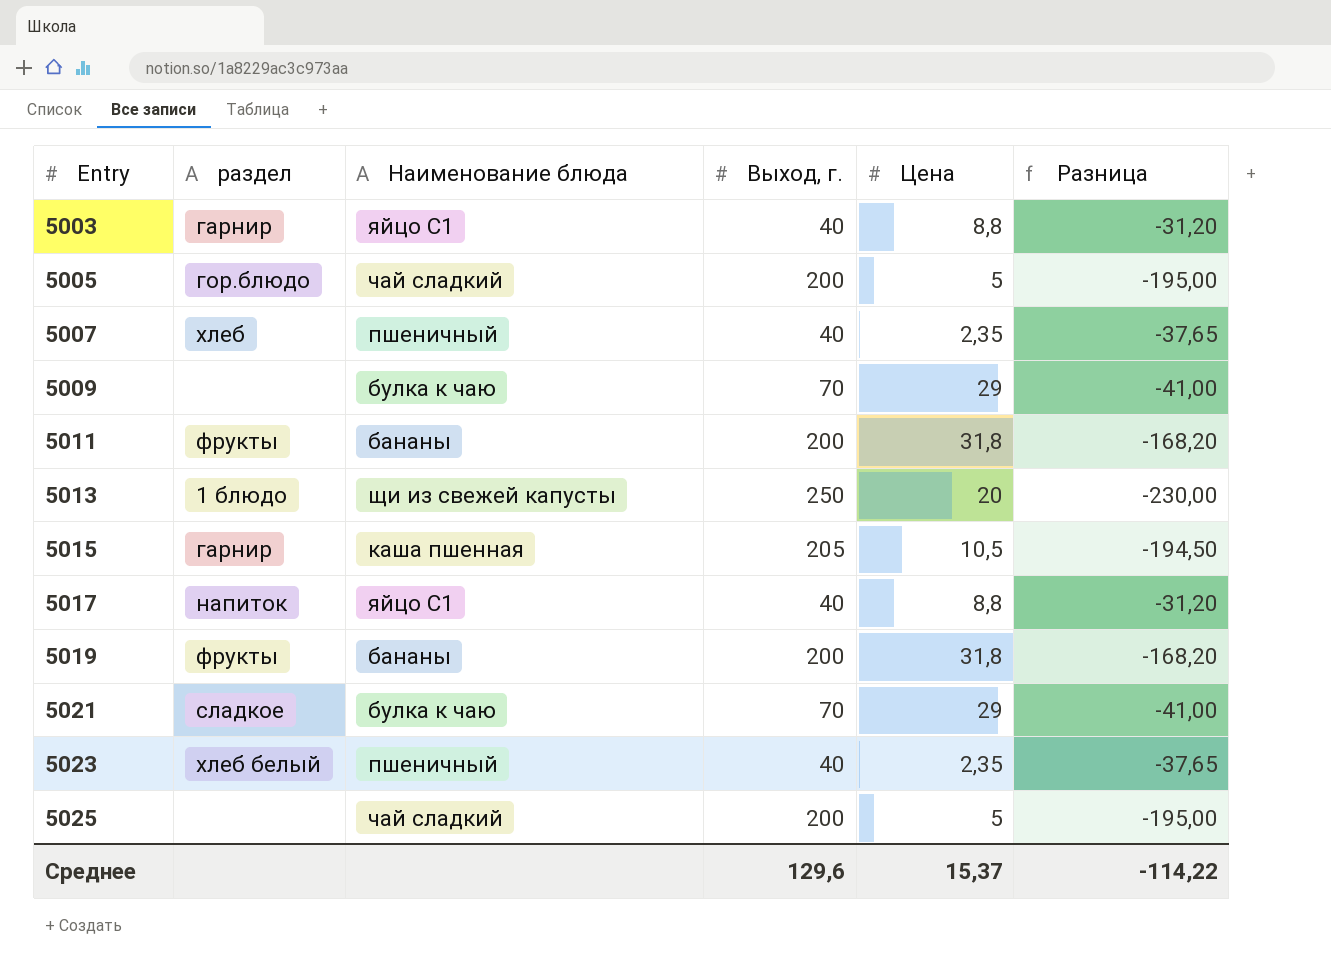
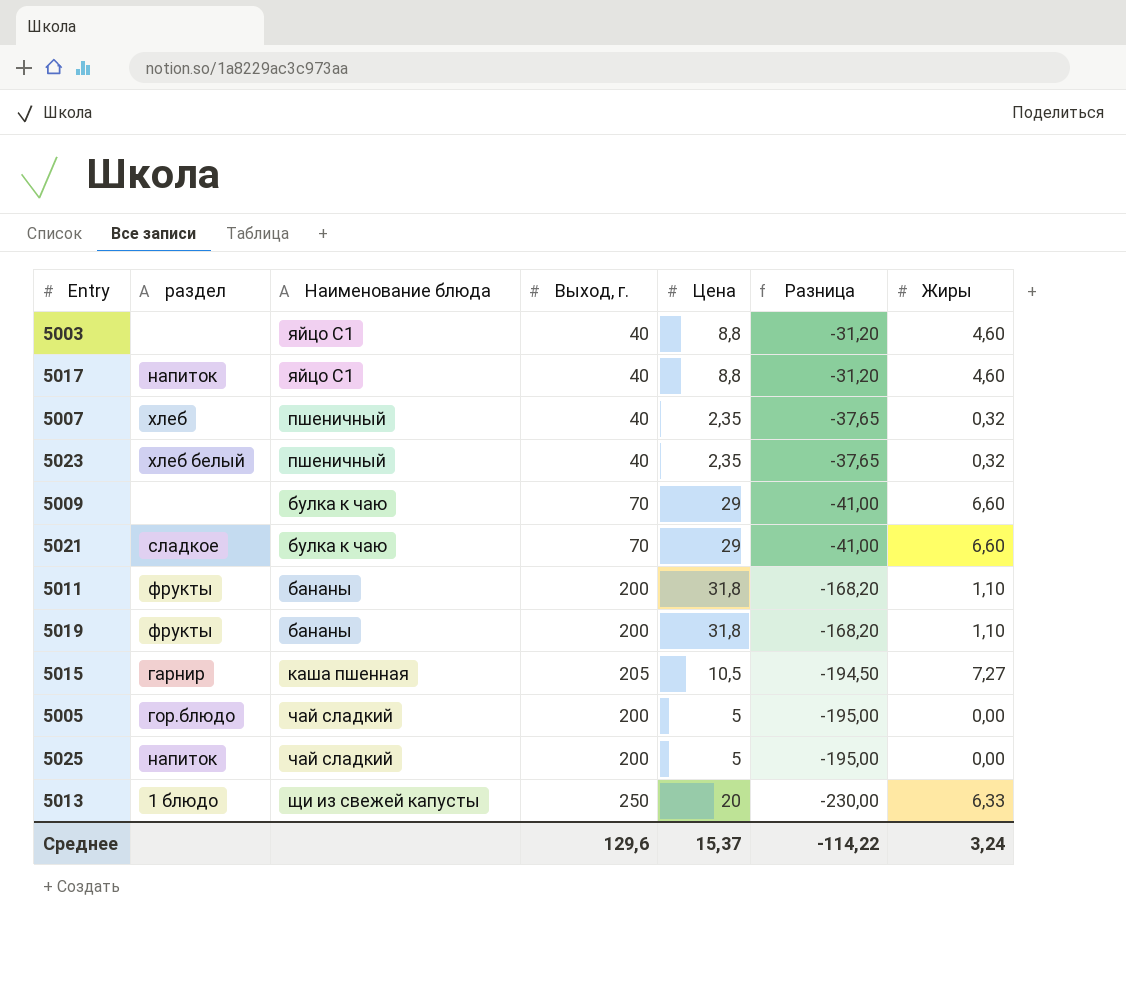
row order: Entry ascending -> Разница descending
column Жиры | position: none -> 7
5003 | раздел: гарнир -> none
5025 | раздел: none -> напиток

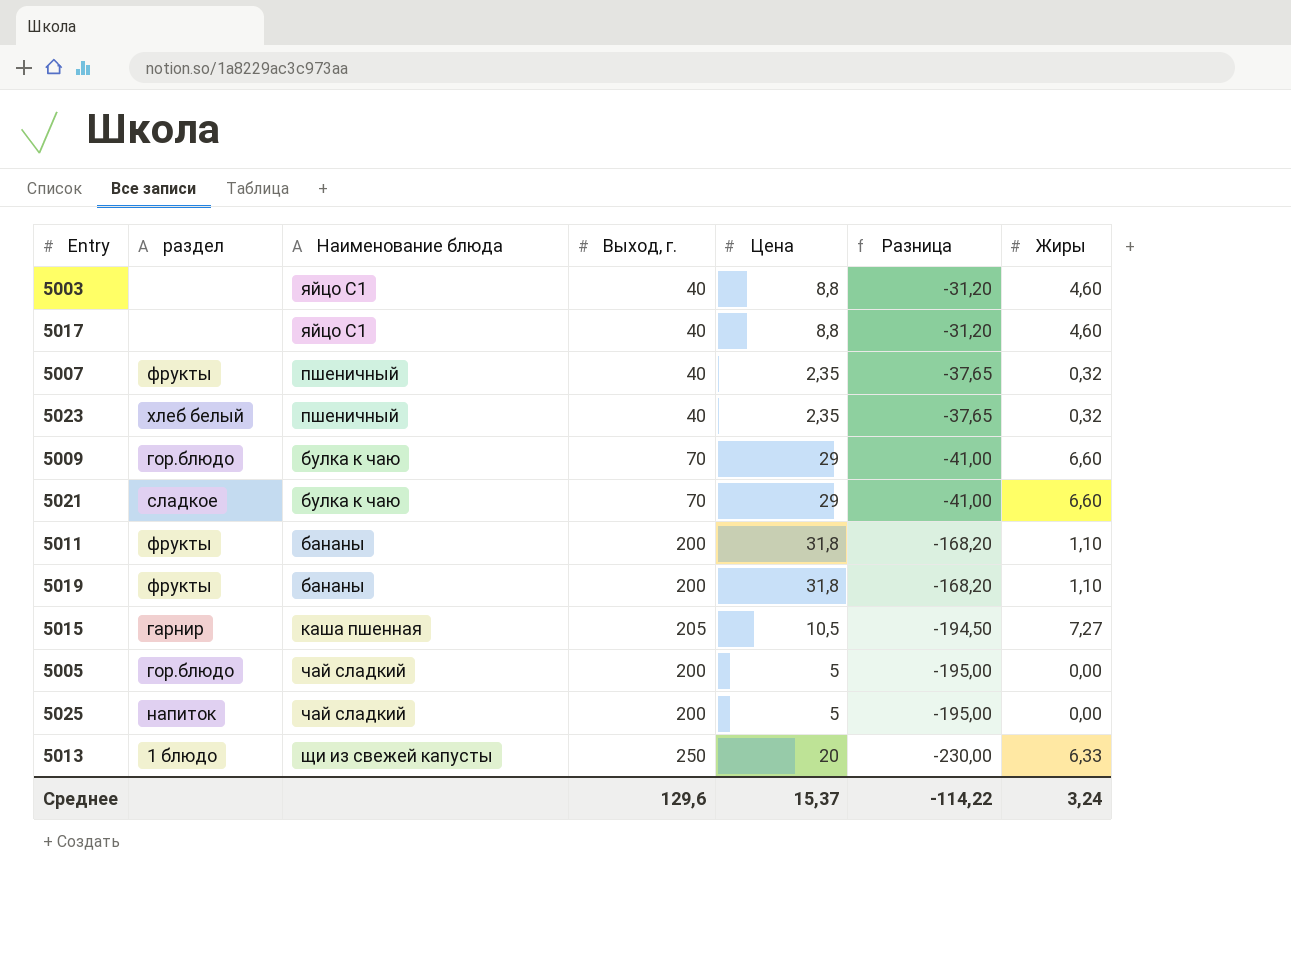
5017 | раздел: напиток -> none
5007 | раздел: хлеб -> фрукты
5009 | раздел: none -> гор.блюдо

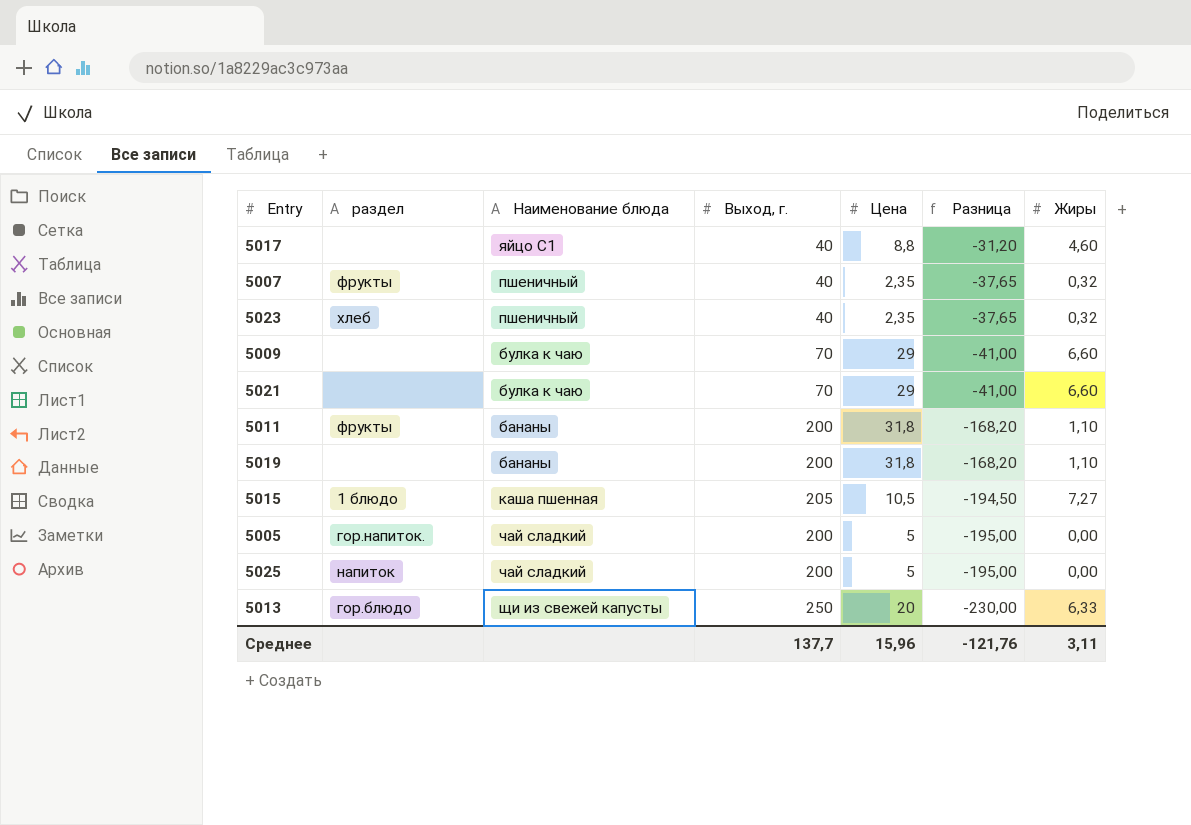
row 5003: none | яйцо С1 | 40 | 8,8 | -31,20 | 4,60 -> none
5023 | раздел: хлеб белый -> хлеб
5009 | раздел: гор.блюдо -> none
5021 | раздел: сладкое -> none
5019 | раздел: фрукты -> none
5015 | раздел: гарнир -> 1 блюдо
5005 | раздел: гор.блюдо -> гор.напиток.
5013 | раздел: 1 блюдо -> гор.блюдо
Среднее | Выход, г.: 129,6 -> 137,7
Среднее | Цена: 15,37 -> 15,96
Среднее | Разница: -114,22 -> -121,76
Среднее | Жиры: 3,24 -> 3,11

